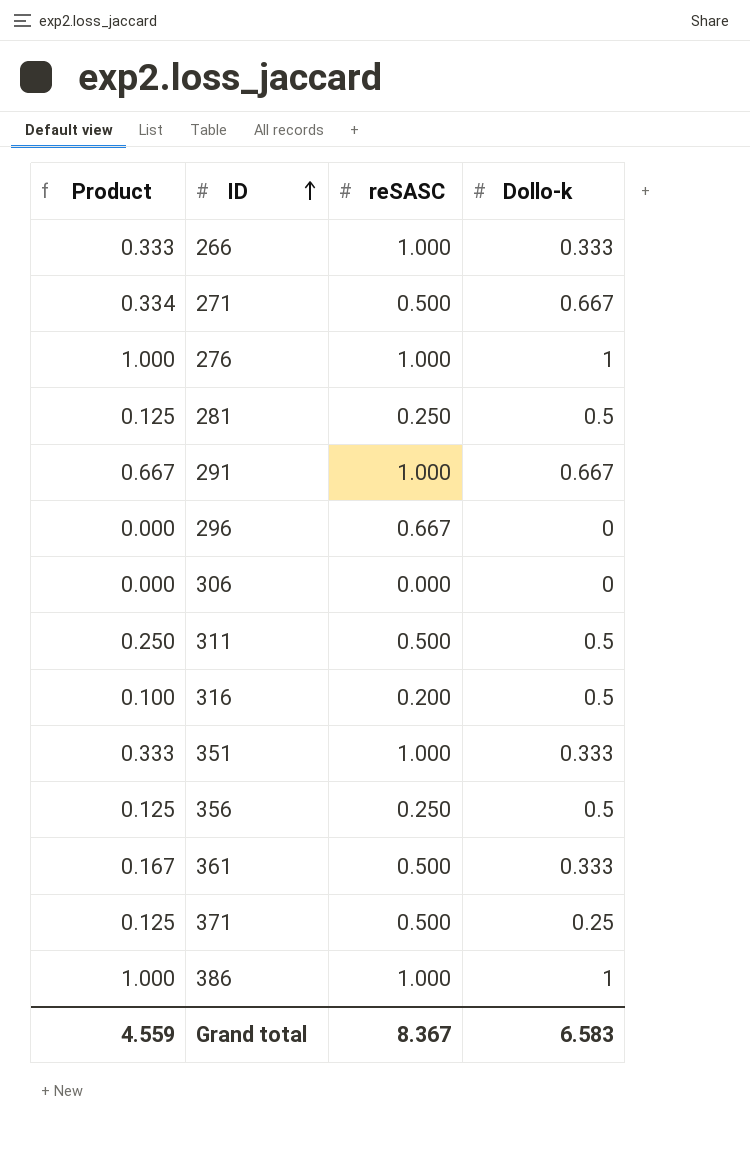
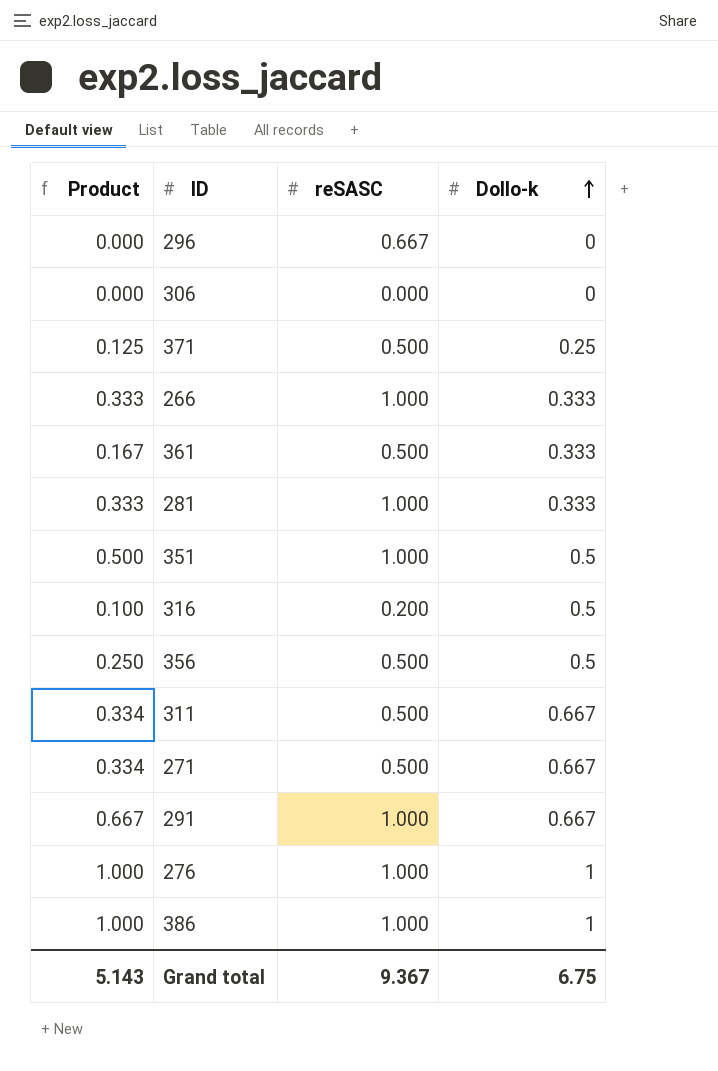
row order: ID ascending -> Dollo-k ascending
281 | Product: 0.125 -> 0.333
281 | reSASC: 0.250 -> 1.000
281 | Dollo-k: 0.5 -> 0.333
351 | Product: 0.333 -> 0.500
351 | Dollo-k: 0.333 -> 0.5
356 | Product: 0.125 -> 0.250
356 | reSASC: 0.250 -> 0.500
311 | Product: 0.250 -> 0.334
311 | Dollo-k: 0.5 -> 0.667
Grand total | Product: 4.559 -> 5.143
Grand total | reSASC: 8.367 -> 9.367
Grand total | Dollo-k: 6.583 -> 6.75

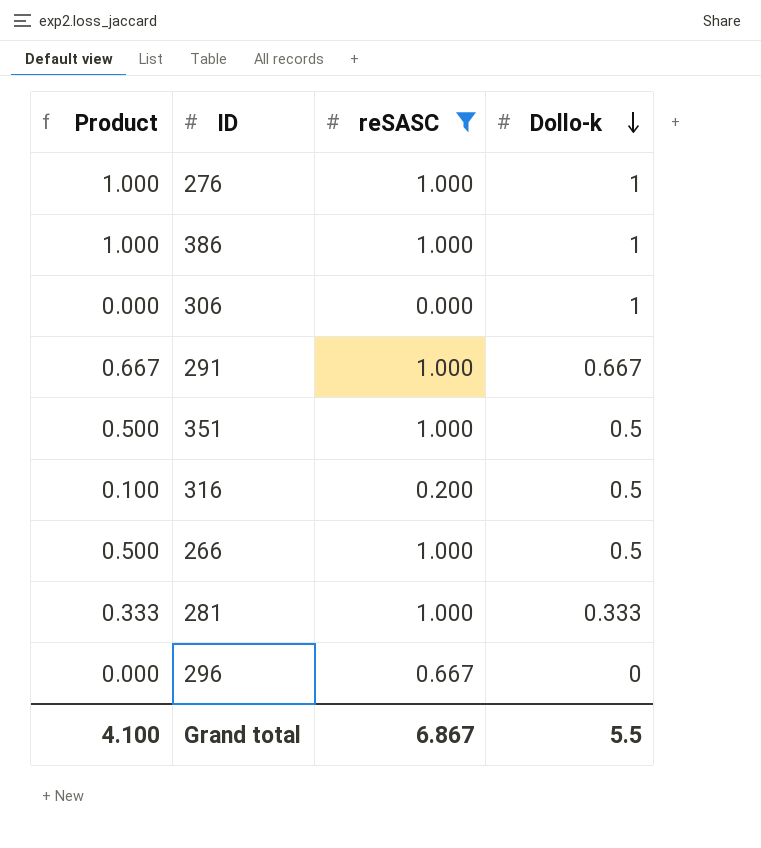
filter: none -> reSASC != 0.500
row order: Dollo-k ascending -> Dollo-k descending
306 | Dollo-k: 0 -> 1
266 | Product: 0.333 -> 0.500
266 | Dollo-k: 0.333 -> 0.5
Grand total | Product: 5.143 -> 4.100
Grand total | reSASC: 9.367 -> 6.867
Grand total | Dollo-k: 6.75 -> 5.5

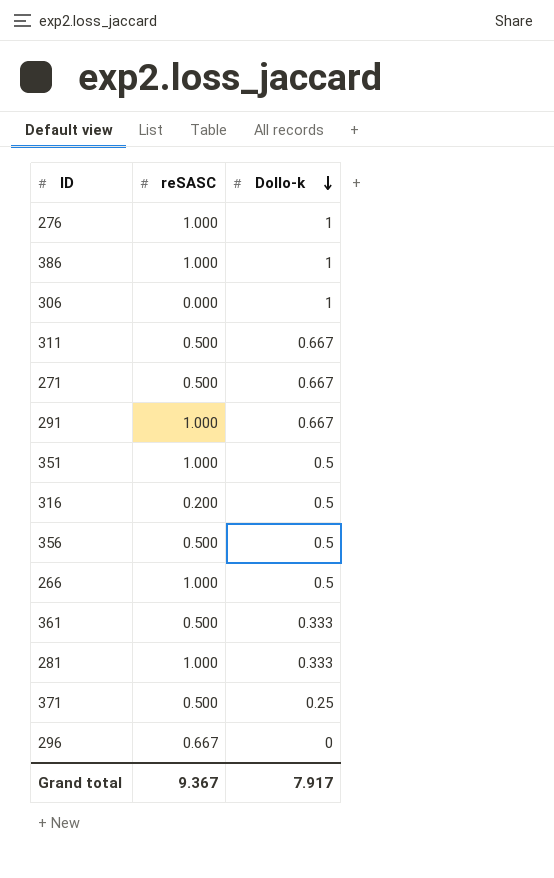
filter: reSASC != 0.500 -> none
column Product | formula: [reSASC] * [Dollo-k] -> none
Grand total | reSASC: 6.867 -> 9.367
Grand total | Dollo-k: 5.5 -> 7.917

